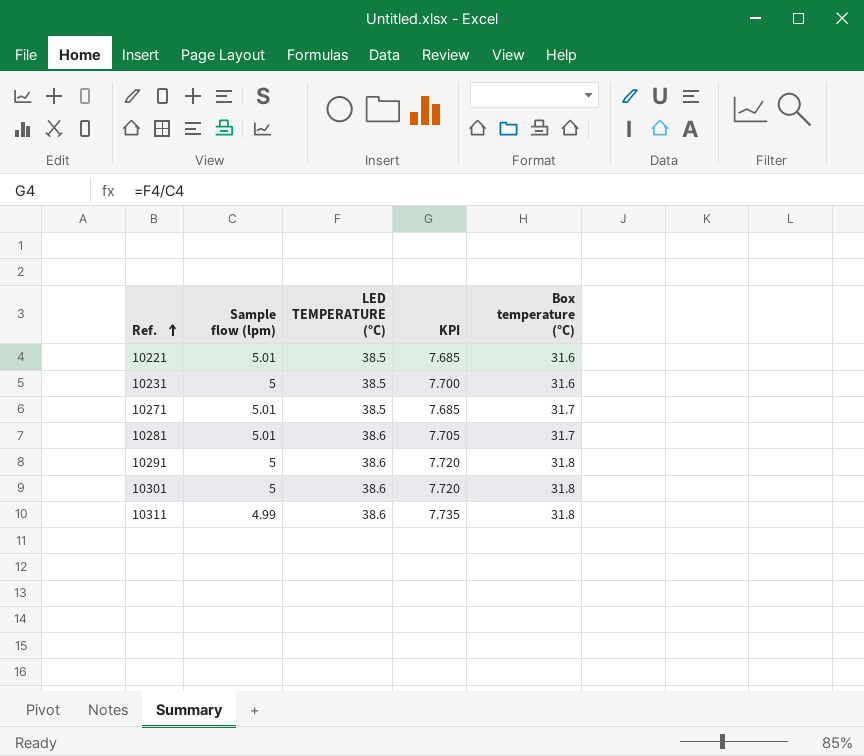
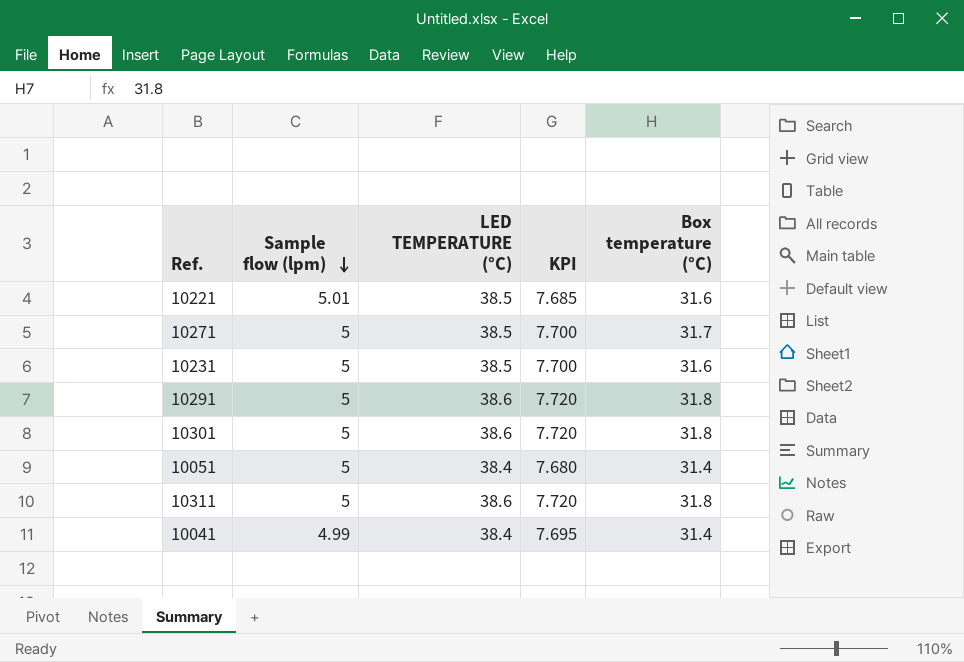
row order: Ref. ascending -> Sample flow (lpm) descending
row 10281: 5.01 | 38.6 | 7.705 | 31.7 -> none
10271 | Sample flow (lpm): 5.01 -> 5
10271 | KPI: 7.685 -> 7.700
row 10051: none -> 5 | 38.4 | 7.680 | 31.4
10311 | Sample flow (lpm): 4.99 -> 5
10311 | KPI: 7.735 -> 7.720
row 10041: none -> 4.99 | 38.4 | 7.695 | 31.4

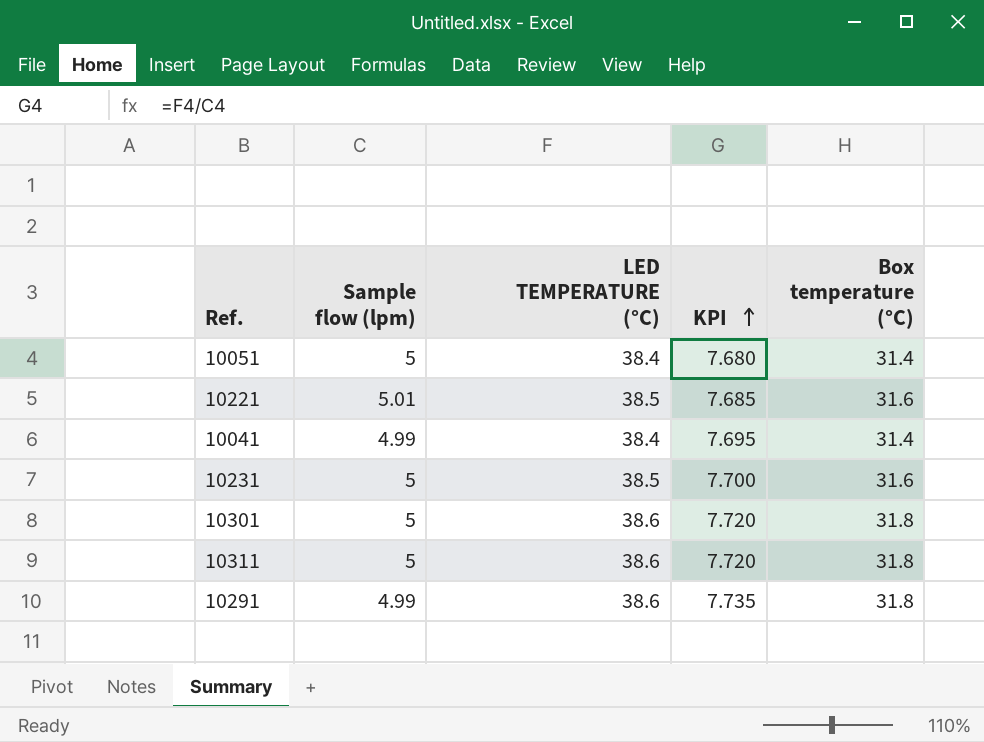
row order: Sample flow (lpm) descending -> KPI ascending
row 10271: 5 | 38.5 | 7.700 | 31.7 -> none
10291 | Sample flow (lpm): 5 -> 4.99
10291 | KPI: 7.720 -> 7.735

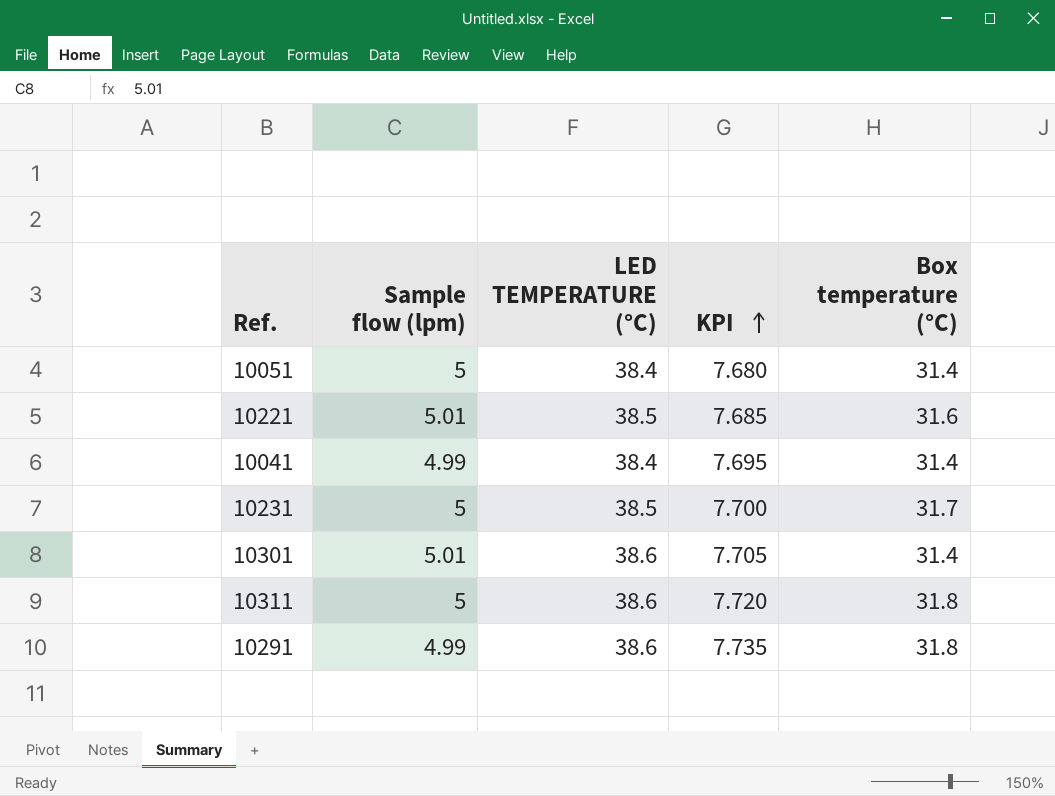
10231 | Box temperature (°C): 31.6 -> 31.7
10301 | Sample flow (lpm): 5 -> 5.01
10301 | KPI: 7.720 -> 7.705
10301 | Box temperature (°C): 31.8 -> 31.4

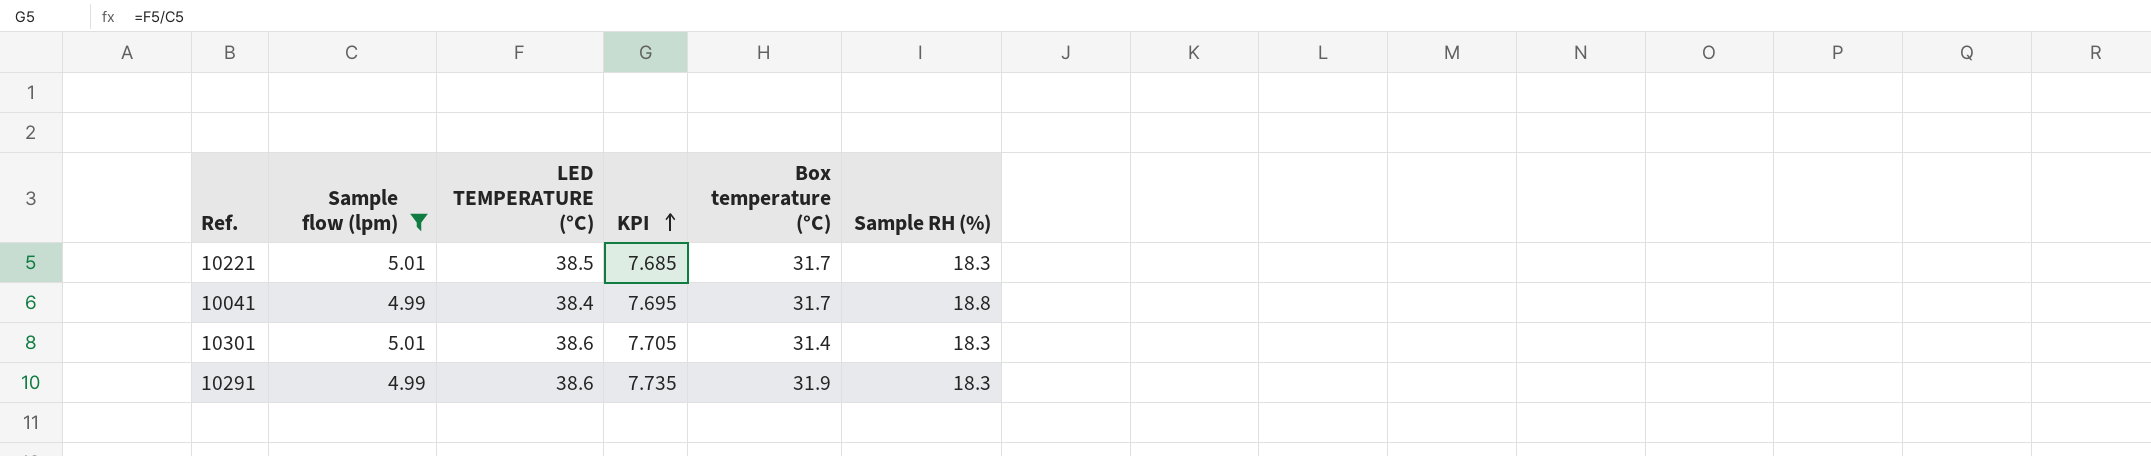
filter: none -> Sample flow (lpm) != 5
column Sample RH (%) | position: none -> 6
10221 | Box temperature (°C): 31.6 -> 31.7
10041 | Box temperature (°C): 31.4 -> 31.7
10291 | Box temperature (°C): 31.8 -> 31.9

